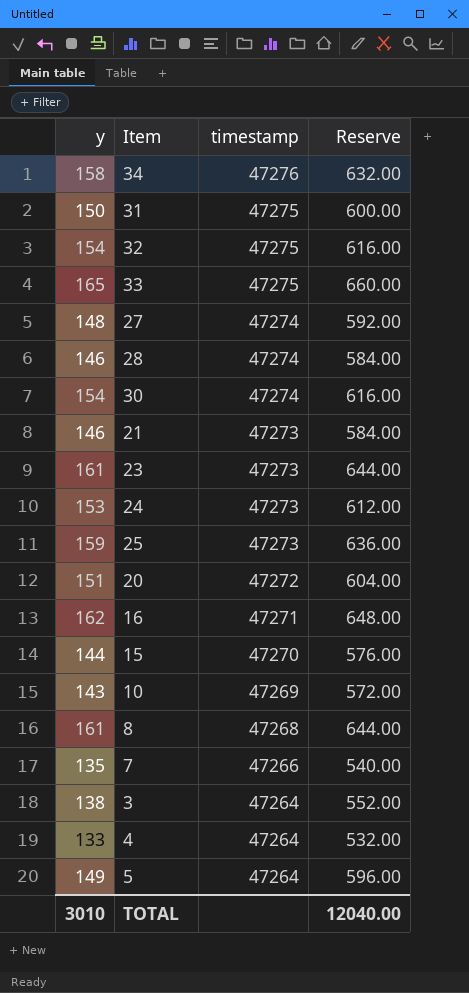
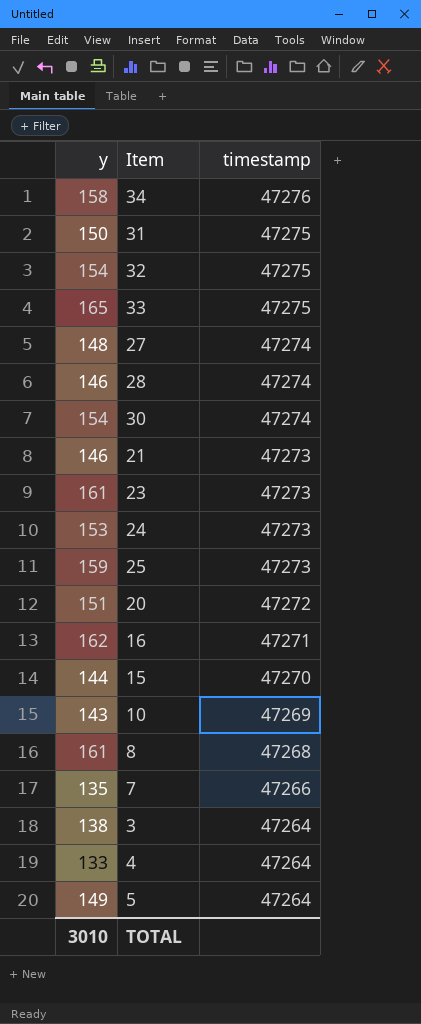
column Reserve | formula: [y] * 4 -> none

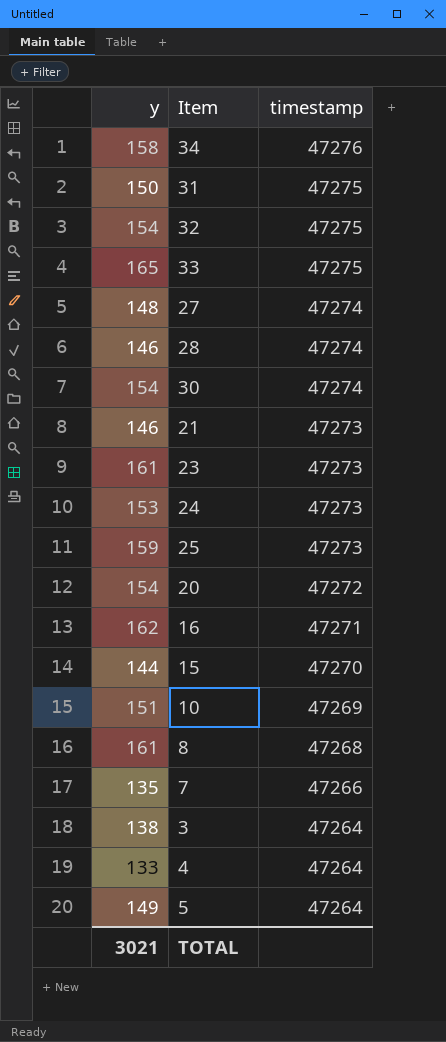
20 | y: 151 -> 154
10 | y: 143 -> 151
TOTAL | y: 3010 -> 3021

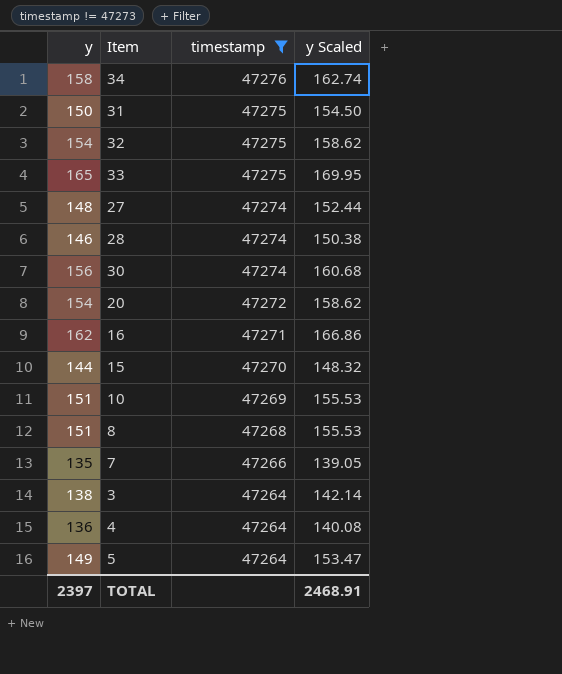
filter: none -> timestamp != 47273
column y Scaled | formula: none -> [y] * 1.03
30 | y: 154 -> 156
8 | y: 161 -> 151
4 | y: 133 -> 136
TOTAL | y: 3021 -> 2397

